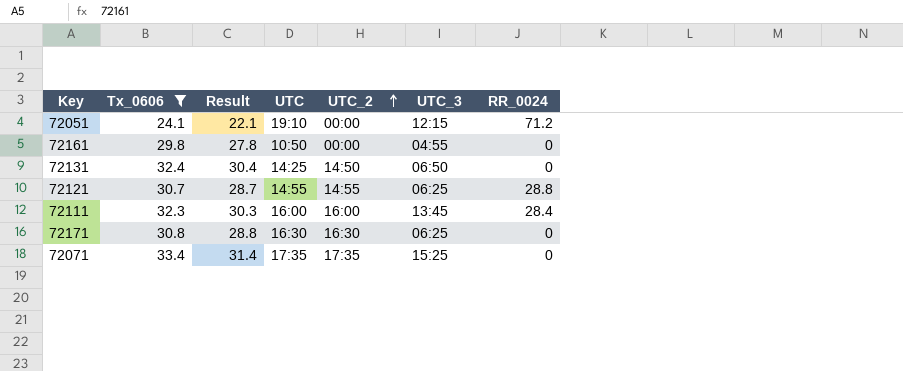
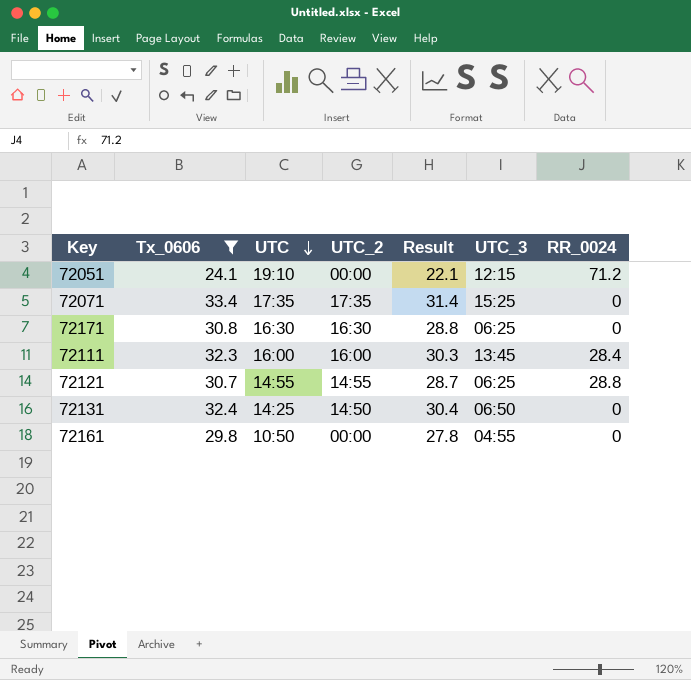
row order: UTC_2 ascending -> UTC descending
column Result | position: 3 -> 5

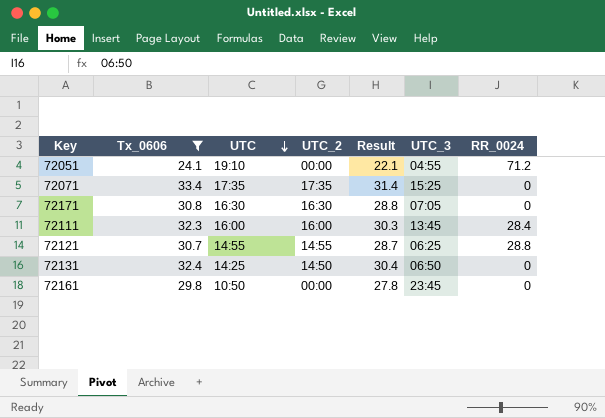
72051 | UTC_3: 12:15 -> 04:55
72171 | UTC_3: 06:25 -> 07:05
72161 | UTC_3: 04:55 -> 23:45

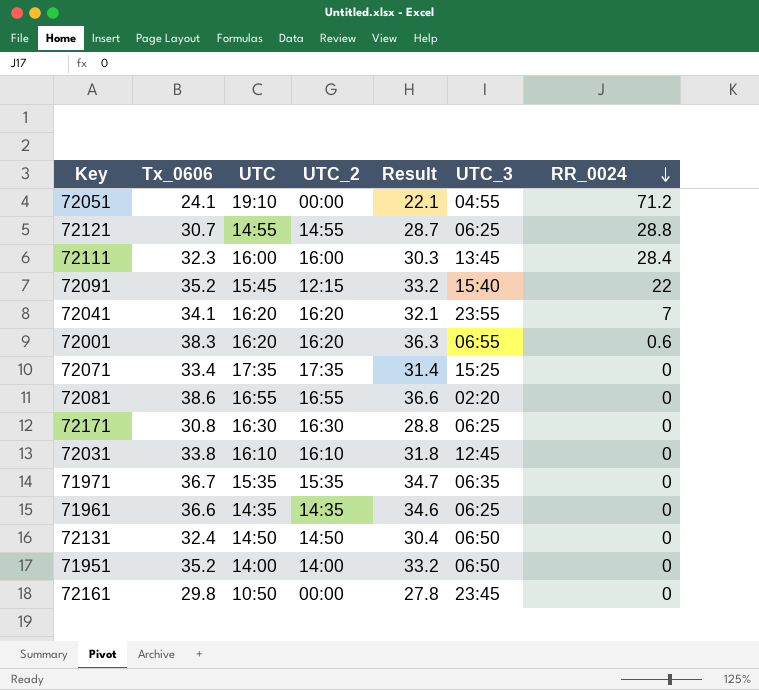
filter: Tx_0606 <= 33.4 -> none
row order: UTC descending -> RR_0024 descending
72171 | UTC_3: 07:05 -> 06:25
72131 | UTC: 14:25 -> 14:50

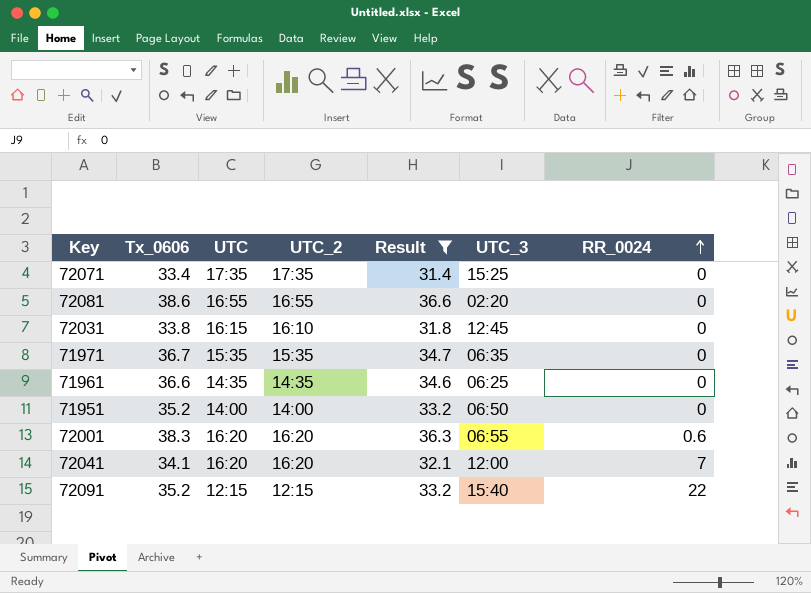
filter: none -> Result >= 31.4
row order: RR_0024 descending -> RR_0024 ascending
72031 | UTC: 16:10 -> 16:15
72041 | UTC_3: 23:55 -> 12:00
72091 | UTC: 15:45 -> 12:15

